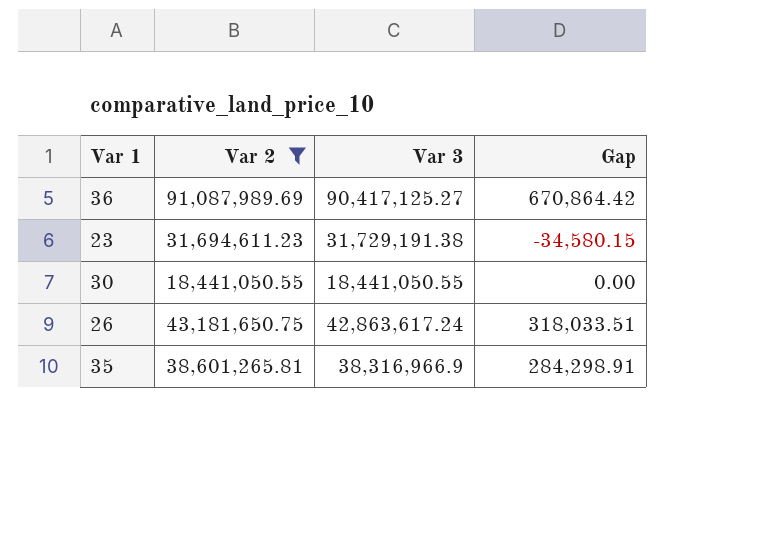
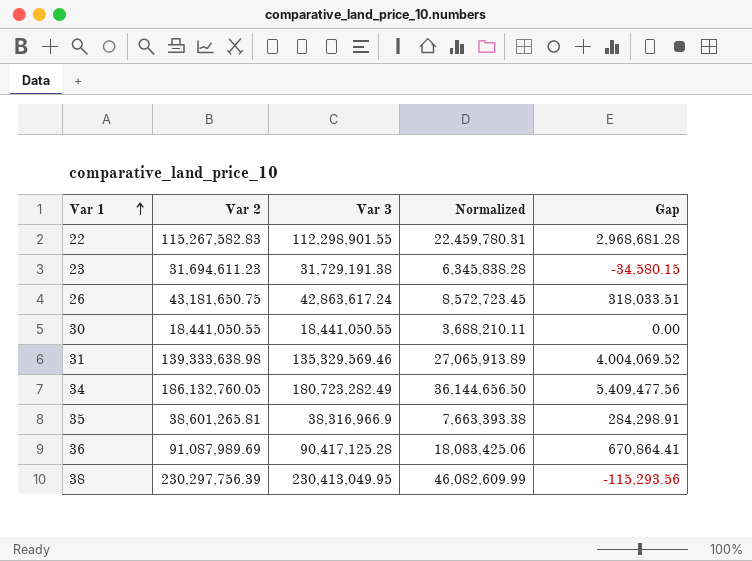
filter: Var 2 <= 91,087,989.69 -> none
row order: none -> Var 1 ascending
column Normalized | formula: none -> [Var 3] * 0.2
36 | Var 3: 90,417,125.27 -> 90,417,125.28
36 | Gap: 670,864.42 -> 670,864.41

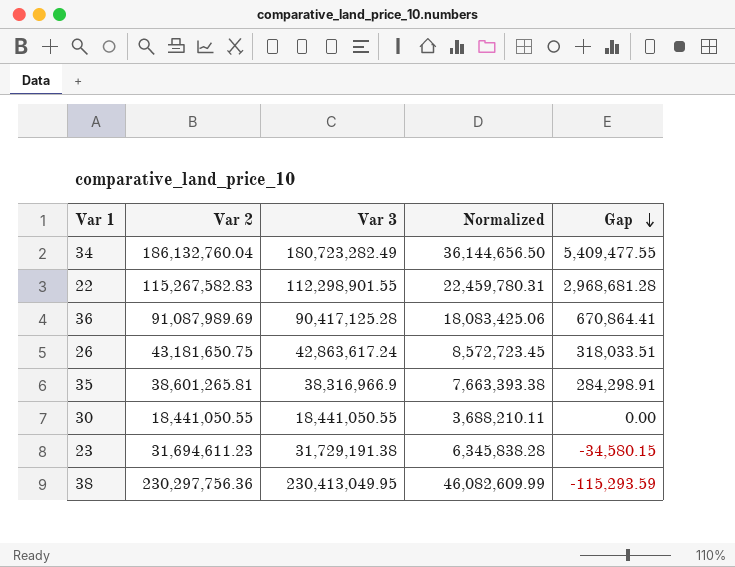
row order: Var 1 ascending -> Gap descending
row 31: 139,333,638.98 | 135,329,569.46 | 27,065,913.89 | 4,004,069.52 -> none
34 | Var 2: 186,132,760.05 -> 186,132,760.04
34 | Gap: 5,409,477.56 -> 5,409,477.55
38 | Var 2: 230,297,756.39 -> 230,297,756.36
38 | Gap: -115,293.56 -> -115,293.59

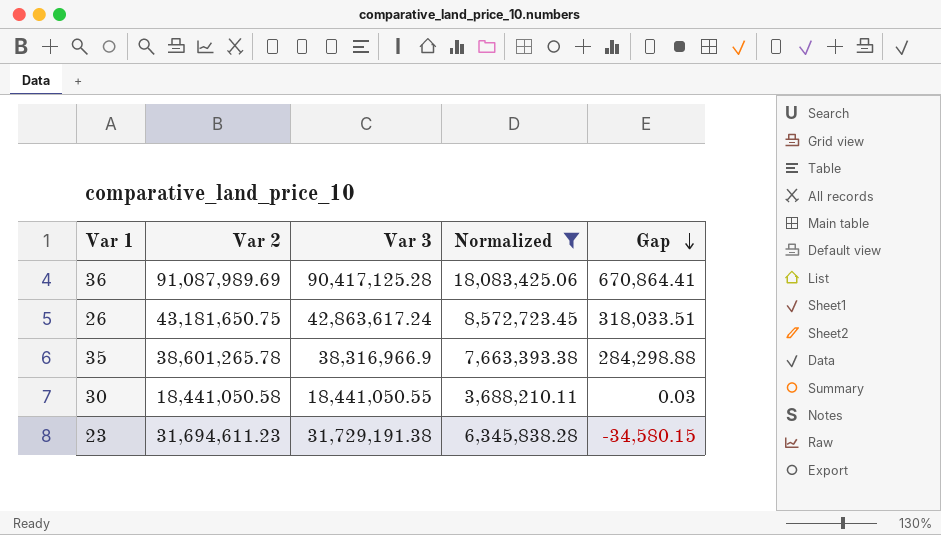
filter: none -> Normalized <= 18,083,425.06
35 | Var 2: 38,601,265.81 -> 38,601,265.78
35 | Gap: 284,298.91 -> 284,298.88
30 | Var 2: 18,441,050.55 -> 18,441,050.58
30 | Gap: 0.00 -> 0.03

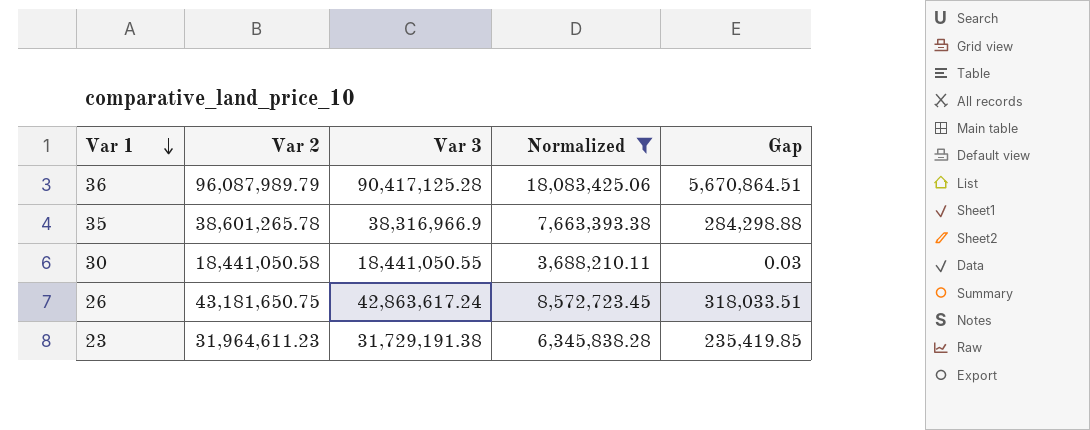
row order: Gap descending -> Var 1 descending
36 | Var 2: 91,087,989.69 -> 96,087,989.79
36 | Gap: 670,864.41 -> 5,670,864.51
23 | Var 2: 31,694,611.23 -> 31,964,611.23
23 | Gap: -34,580.15 -> 235,419.85

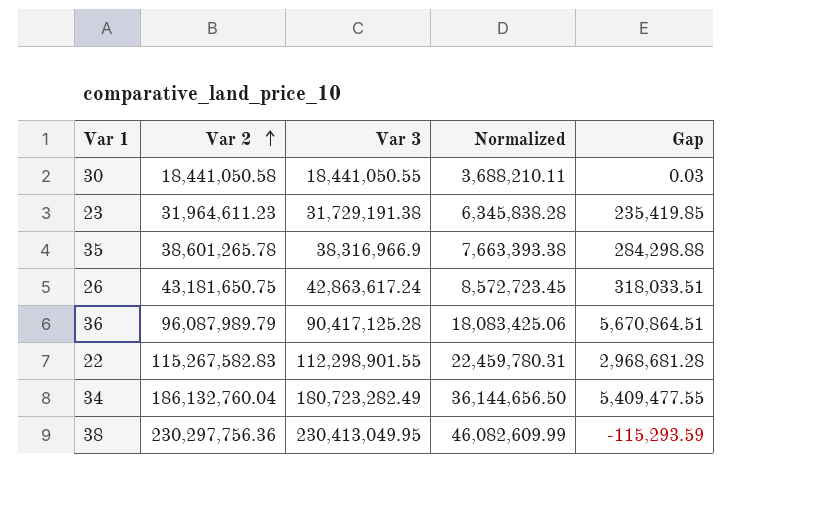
filter: Normalized <= 18,083,425.06 -> none
row order: Var 1 descending -> Var 2 ascending

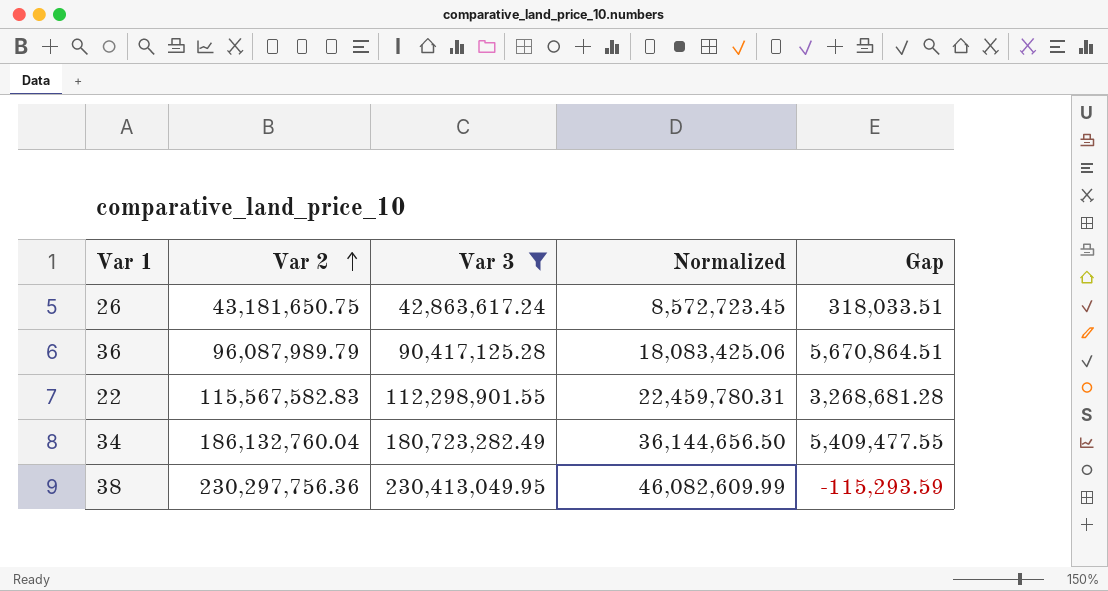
filter: none -> Var 3 >= 42,863,617.24
22 | Var 2: 115,267,582.83 -> 115,567,582.83
22 | Gap: 2,968,681.28 -> 3,268,681.28

